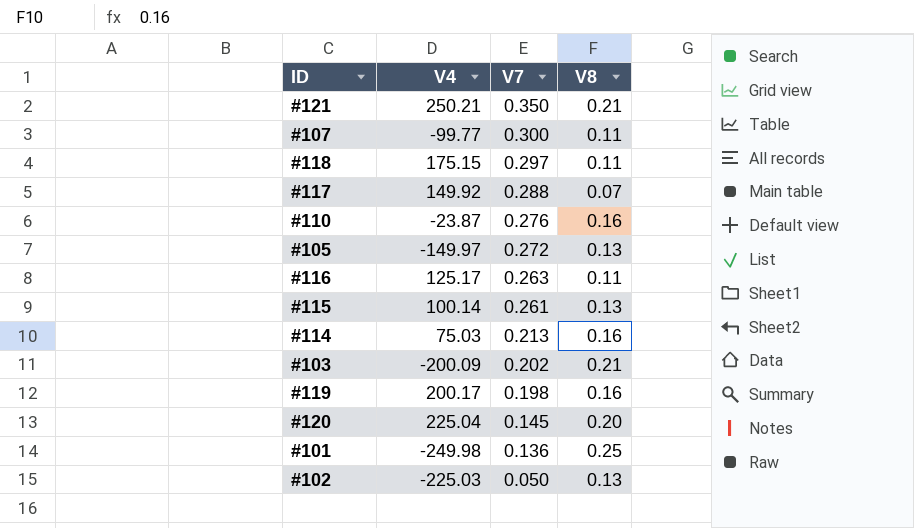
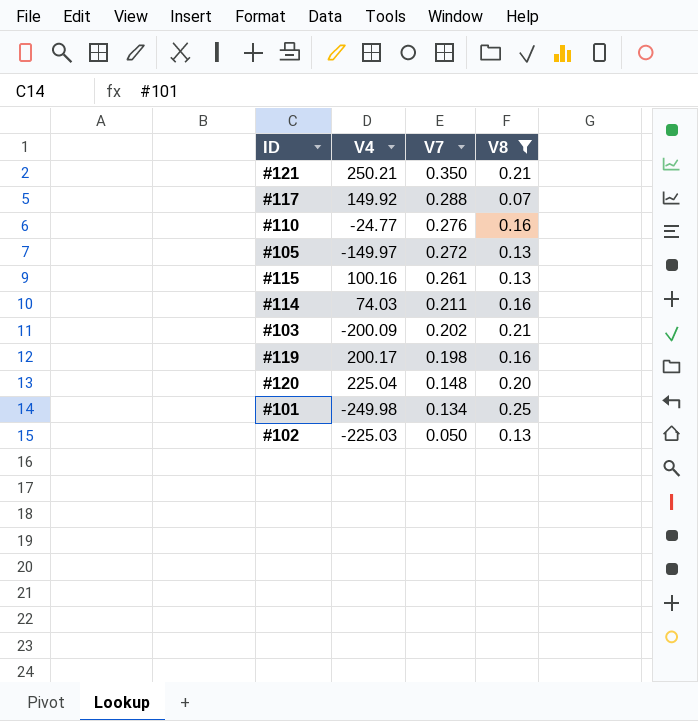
filter: none -> V8 != 0.11
#110 | V4: -23.87 -> -24.77
#115 | V4: 100.14 -> 100.16
#114 | V4: 75.03 -> 74.03
#114 | V7: 0.213 -> 0.211
#120 | V7: 0.145 -> 0.148
#101 | V7: 0.136 -> 0.134

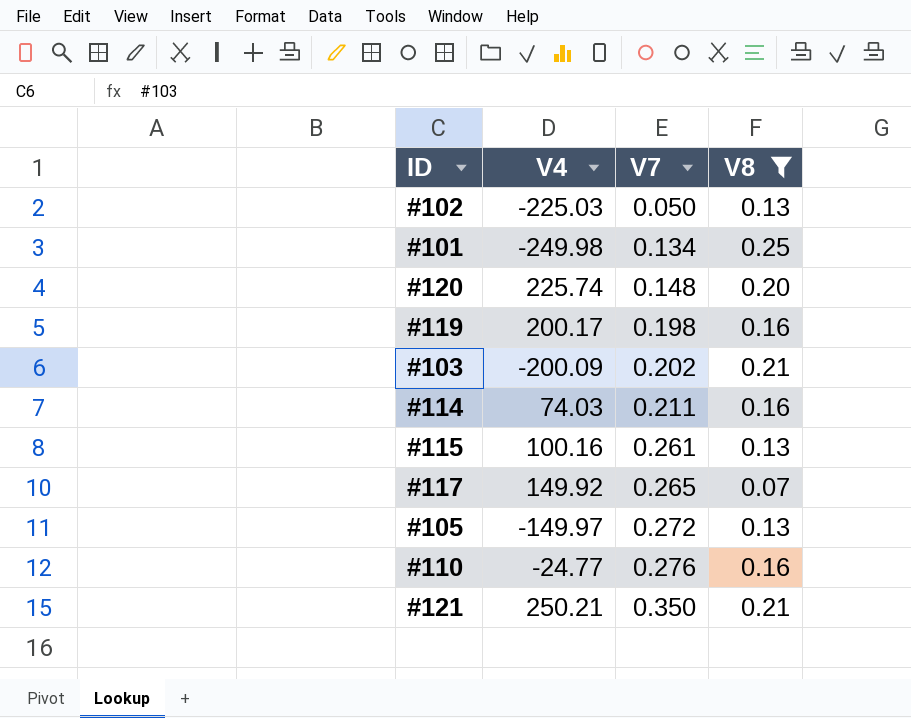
row order: V7 descending -> V7 ascending
#120 | V4: 225.04 -> 225.74
#117 | V7: 0.288 -> 0.265

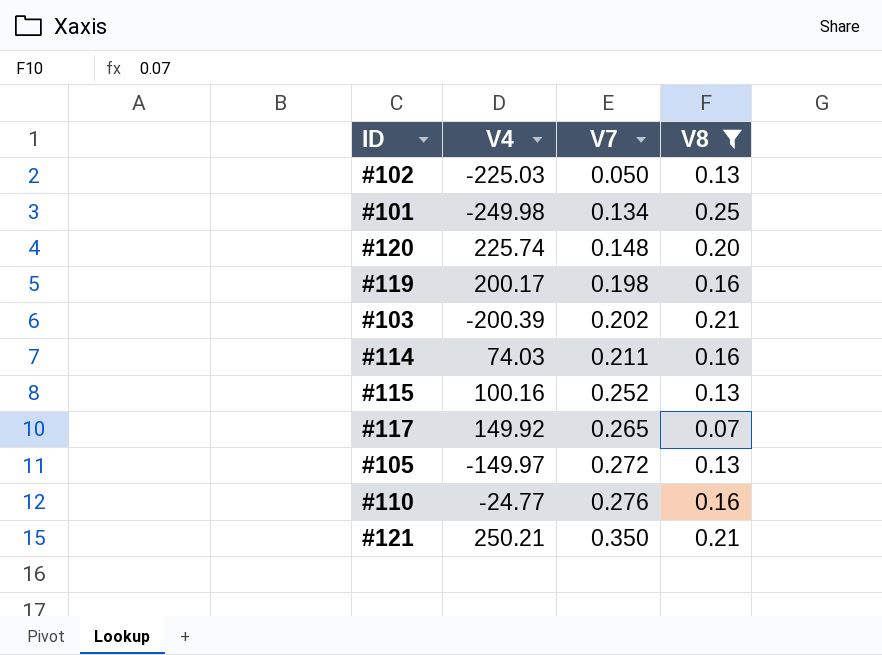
#103 | V4: -200.09 -> -200.39
#115 | V7: 0.261 -> 0.252

